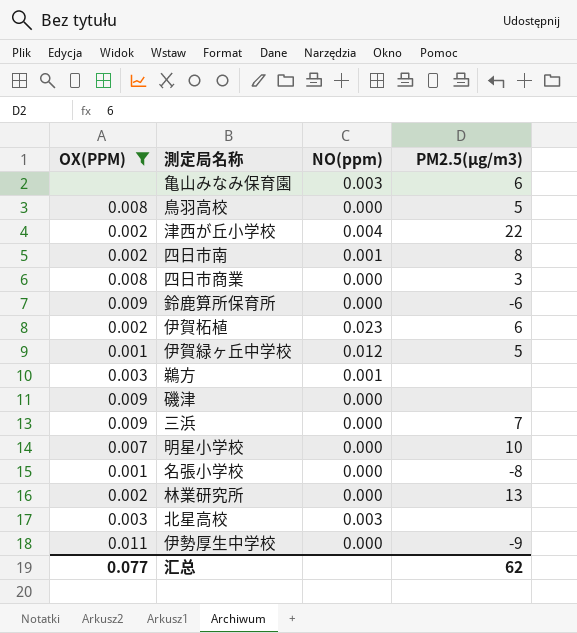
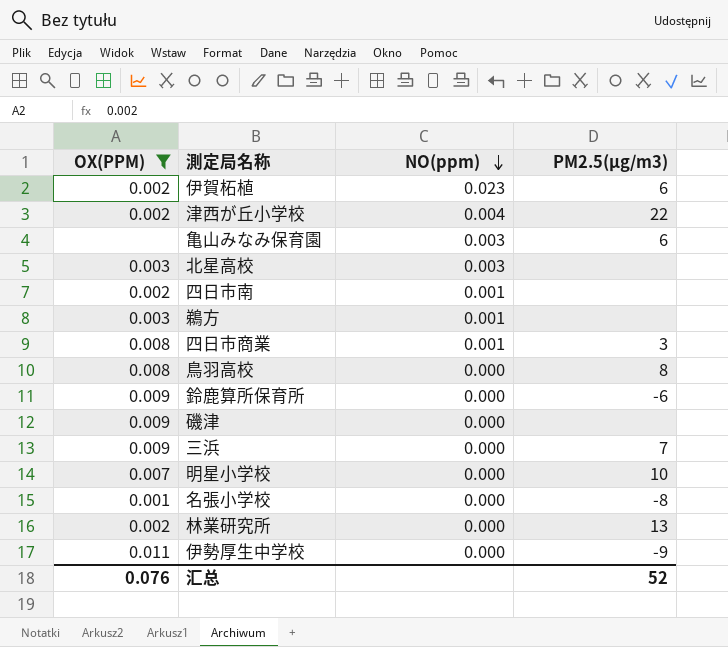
row order: none -> NO(ppm) descending
row 伊賀緑ヶ丘中学校: 0.001 | 0.012 | 5 -> none
四日市南 | PM2.5(μg/m3): 8 -> none
四日市商業 | NO(ppm): 0.000 -> 0.001
鳥羽高校 | PM2.5(μg/m3): 5 -> 8
汇总 | OX(PPM): 0.077 -> 0.076
汇总 | PM2.5(μg/m3): 62 -> 52

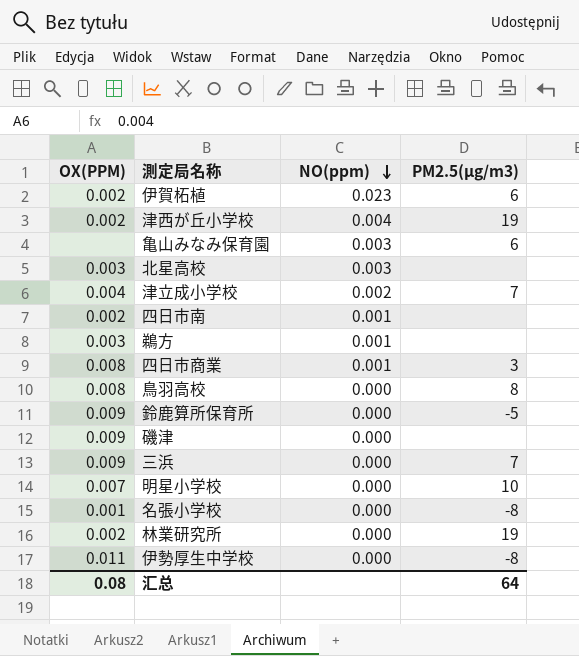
filter: OX(PPM) != 0.004 -> none
津西が丘小学校 | PM2.5(μg/m3): 22 -> 19
鈴鹿算所保育所 | PM2.5(μg/m3): -6 -> -5
林業研究所 | PM2.5(μg/m3): 13 -> 19
伊勢厚生中学校 | PM2.5(μg/m3): -9 -> -8
汇总 | OX(PPM): 0.076 -> 0.08
汇总 | PM2.5(μg/m3): 52 -> 64

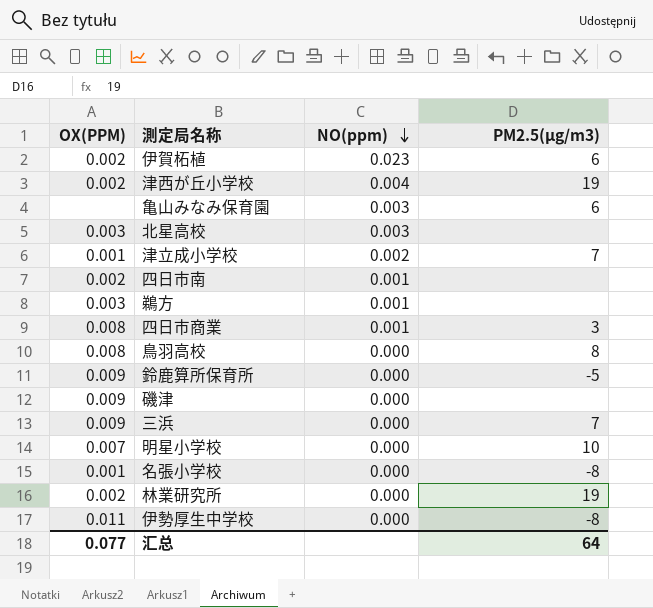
津立成小学校 | OX(PPM): 0.004 -> 0.001
汇总 | OX(PPM): 0.08 -> 0.077

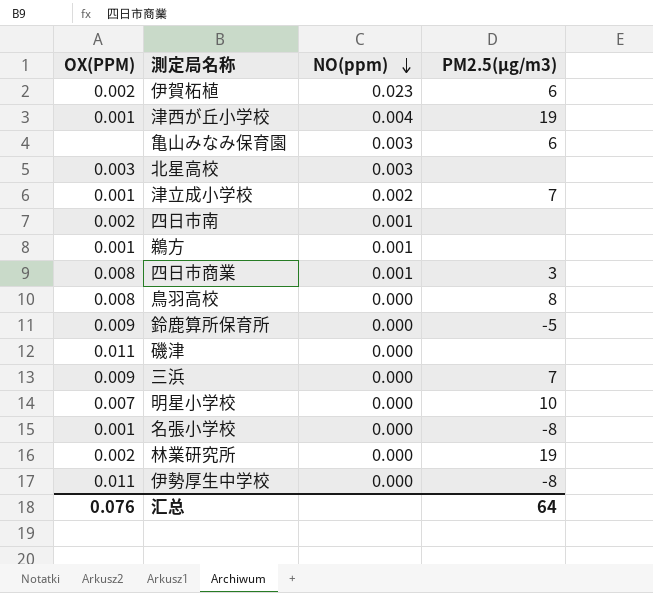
津西が丘小学校 | OX(PPM): 0.002 -> 0.001
鵜方 | OX(PPM): 0.003 -> 0.001
磯津 | OX(PPM): 0.009 -> 0.011
汇总 | OX(PPM): 0.077 -> 0.076

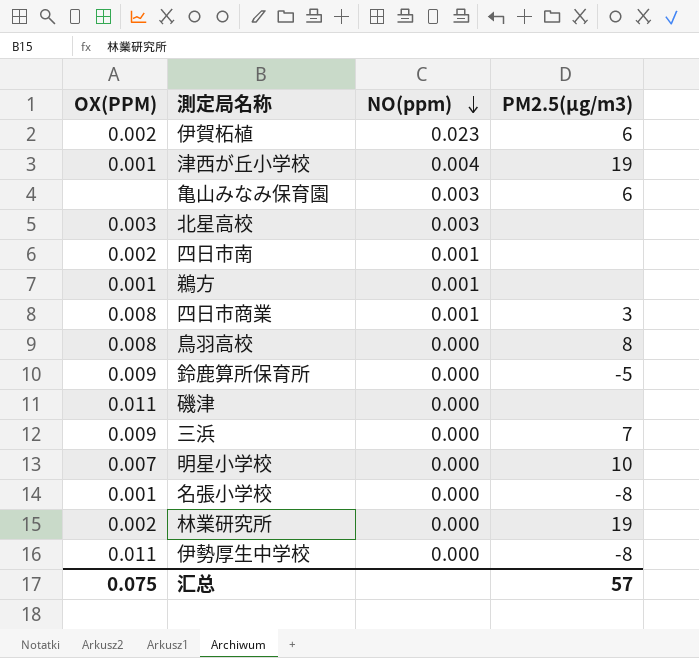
row 津立成小学校: 0.001 | 0.002 | 7 -> none
汇总 | OX(PPM): 0.076 -> 0.075
汇总 | PM2.5(μg/m3): 64 -> 57

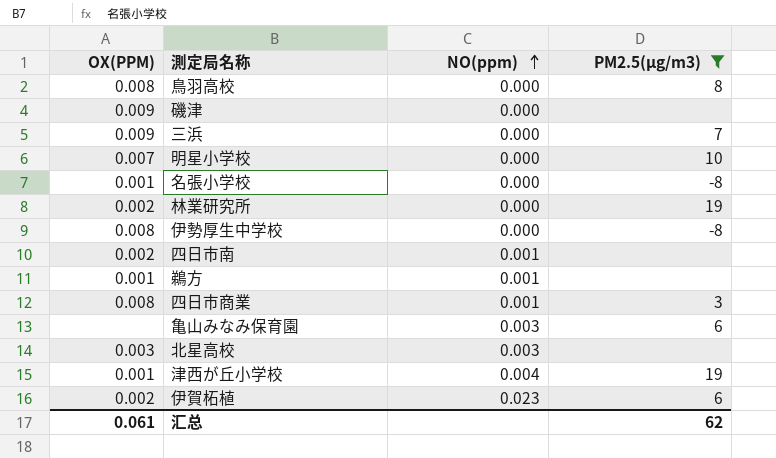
filter: none -> PM2.5(μg/m3) != -5
row order: NO(ppm) descending -> NO(ppm) ascending
磯津 | OX(PPM): 0.011 -> 0.009
伊勢厚生中学校 | OX(PPM): 0.011 -> 0.008
汇总 | OX(PPM): 0.075 -> 0.061
汇总 | PM2.5(μg/m3): 57 -> 62

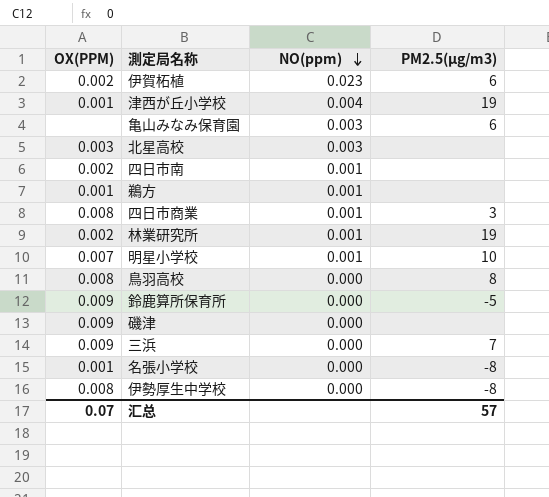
filter: PM2.5(μg/m3) != -5 -> none
row order: NO(ppm) ascending -> NO(ppm) descending
林業研究所 | NO(ppm): 0.000 -> 0.001
明星小学校 | NO(ppm): 0.000 -> 0.001
汇总 | OX(PPM): 0.061 -> 0.07
汇总 | PM2.5(μg/m3): 62 -> 57

